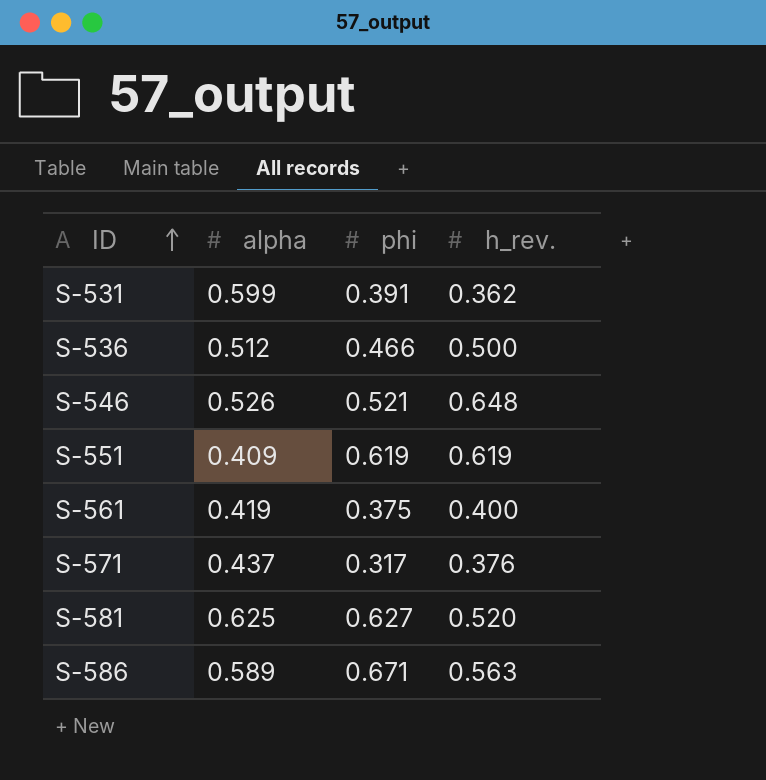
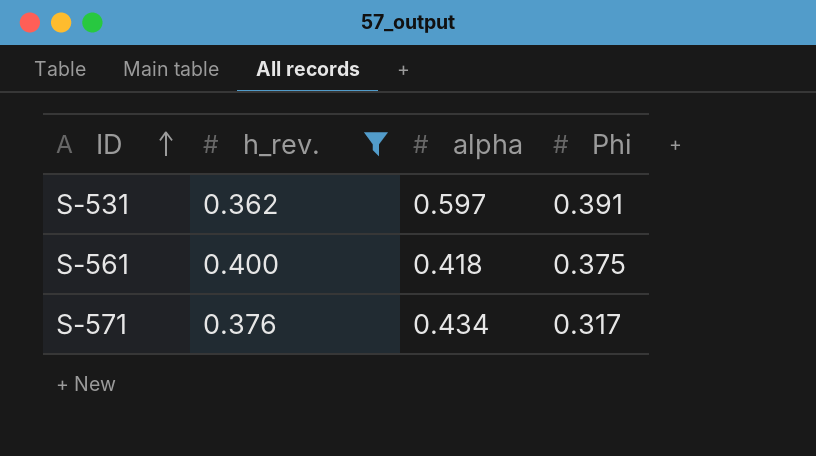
filter: none -> h_rev. <= 0.400
column h_rev. | position: 4 -> 2
column name: phi -> Phi
S-531 | alpha: 0.599 -> 0.597
S-561 | alpha: 0.419 -> 0.418
S-571 | alpha: 0.437 -> 0.434

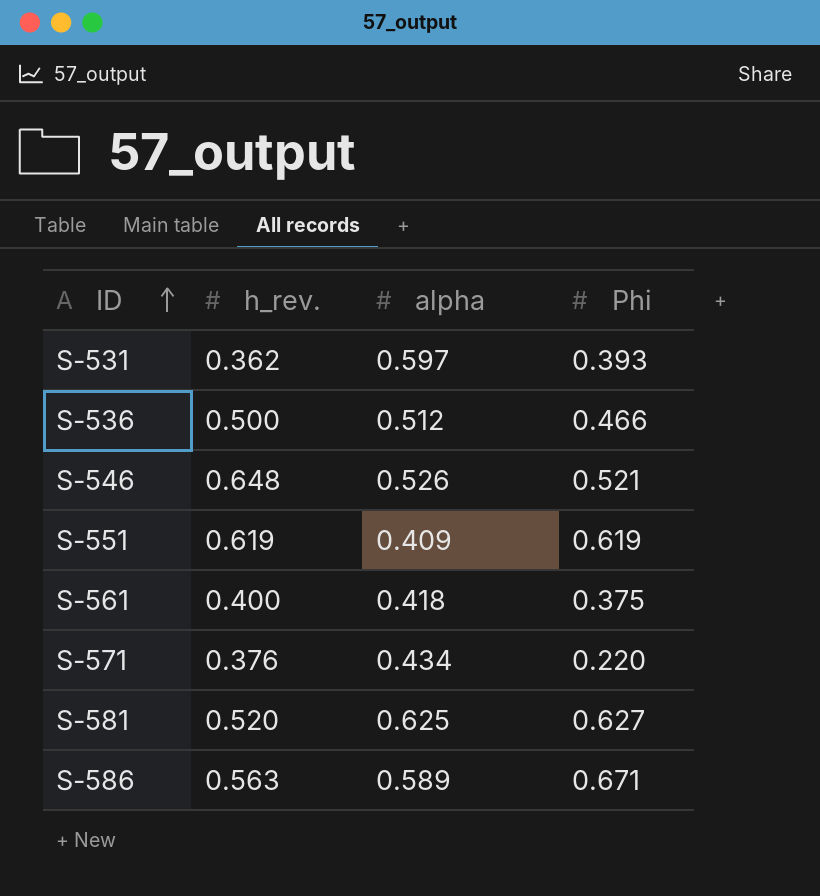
filter: h_rev. <= 0.400 -> none
S-531 | Phi: 0.391 -> 0.393
S-571 | Phi: 0.317 -> 0.220

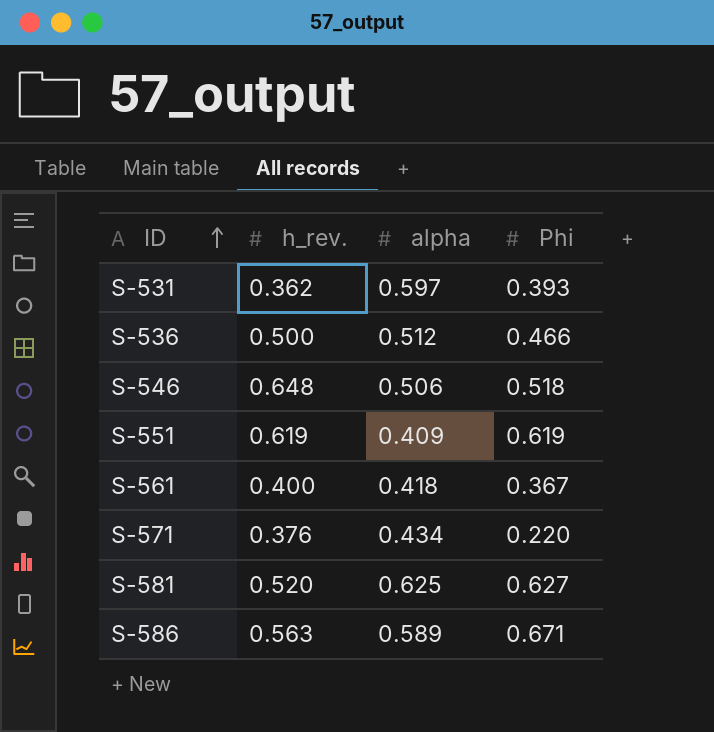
S-546 | alpha: 0.526 -> 0.506
S-546 | Phi: 0.521 -> 0.518
S-561 | Phi: 0.375 -> 0.367

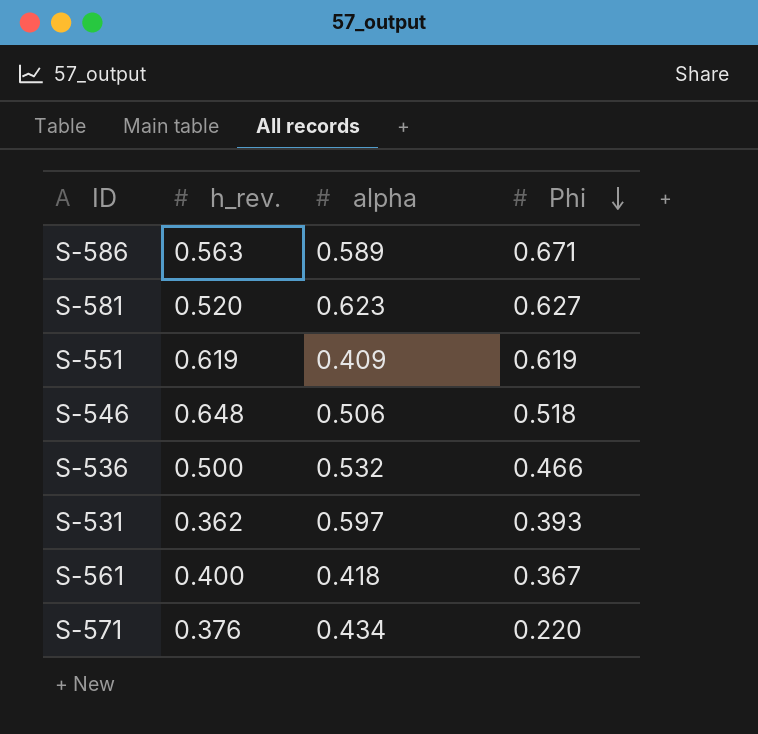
row order: ID ascending -> Phi descending
S-581 | alpha: 0.625 -> 0.623
S-536 | alpha: 0.512 -> 0.532

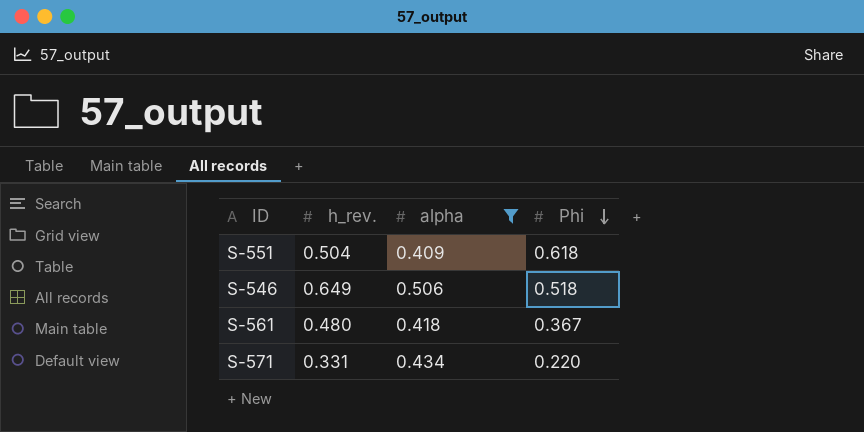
filter: none -> alpha <= 0.506
S-551 | h_rev.: 0.619 -> 0.504
S-551 | Phi: 0.619 -> 0.618
S-546 | h_rev.: 0.648 -> 0.649
S-561 | h_rev.: 0.400 -> 0.480
S-571 | h_rev.: 0.376 -> 0.331

